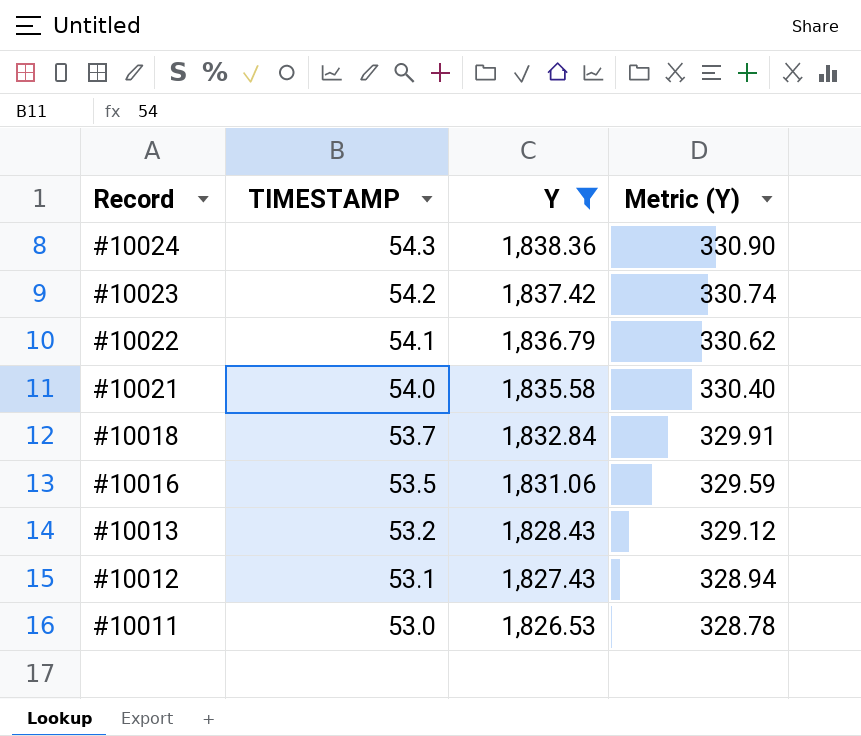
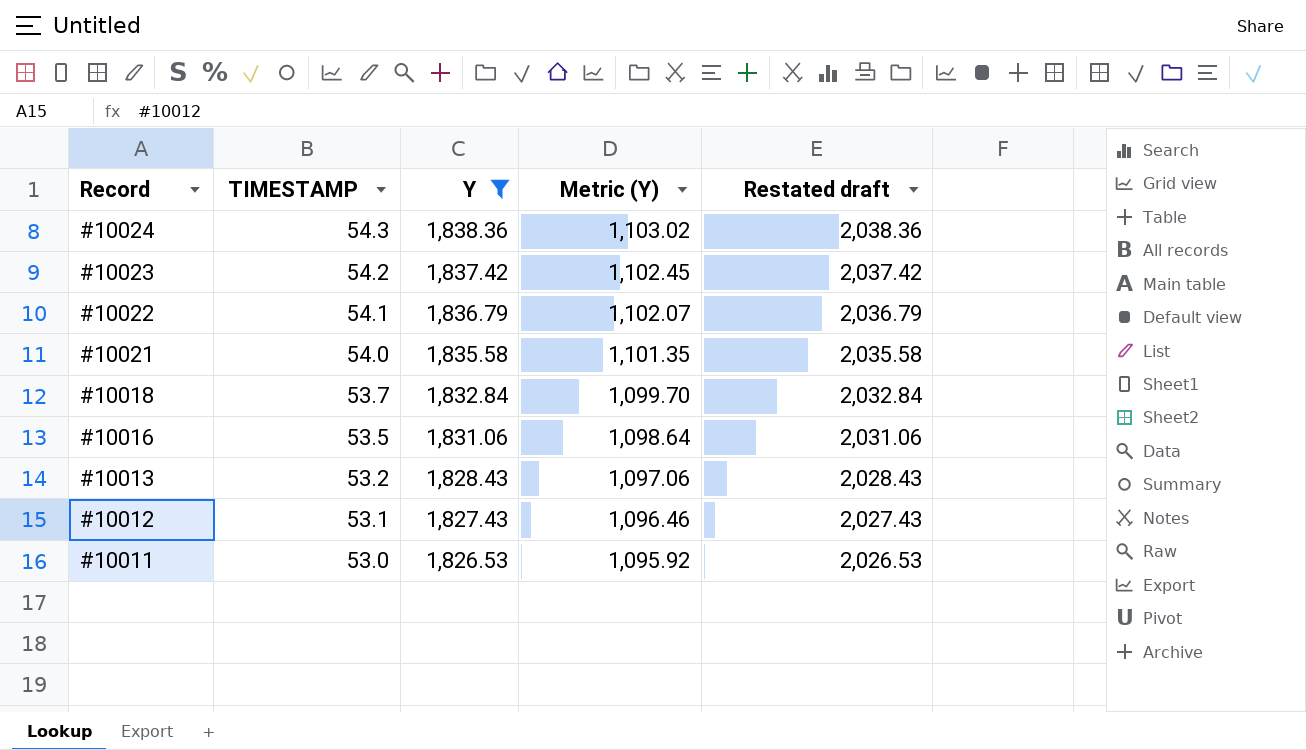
column Metric (Y) | formula: [Y] * 0.18 -> [Y] * 0.6
column Restated draft | formula: none -> [Y] + 200

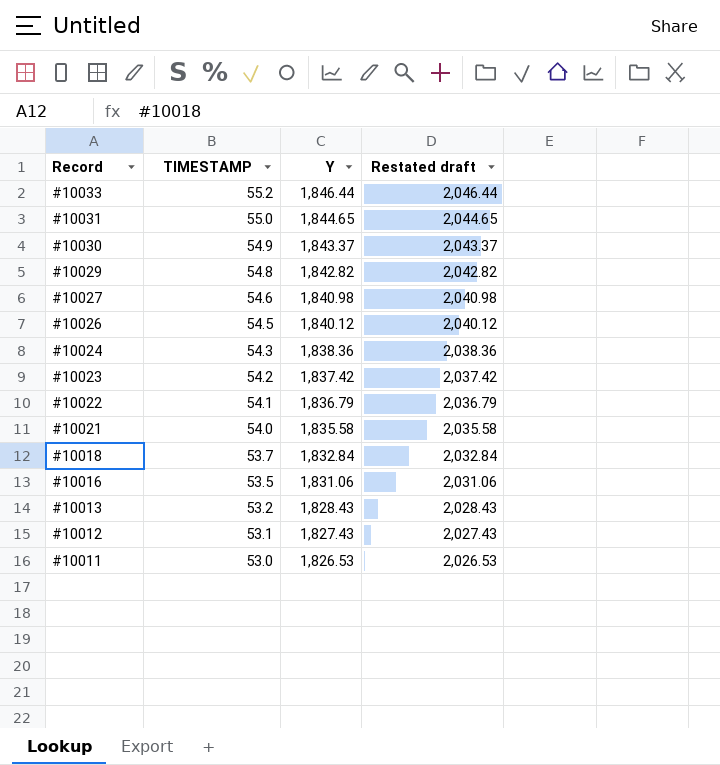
filter: Y <= 1,838.36 -> none
column Metric (Y) | formula: [Y] * 0.6 -> none

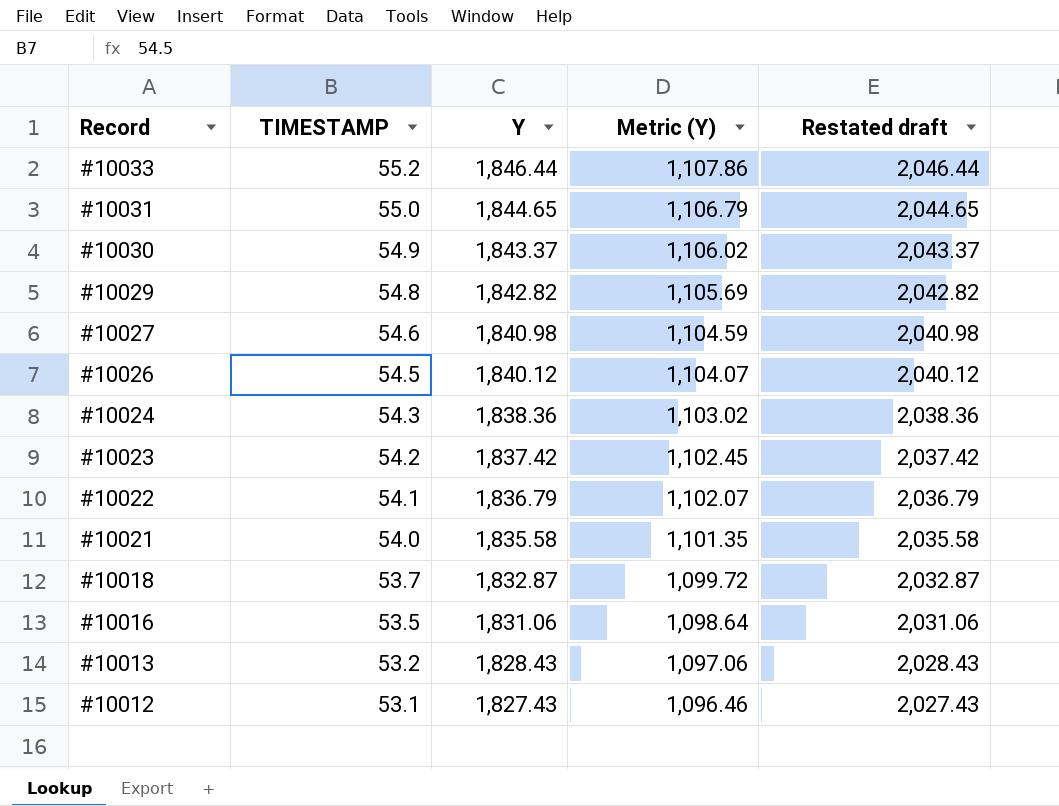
column Metric (Y) | formula: none -> [Y] * 0.6
row #10011: 53.0 | 1,826.53 | 2,026.53 -> none
#10018 | Y: 1,832.84 -> 1,832.87
#10018 | Restated draft: 2,032.84 -> 2,032.87

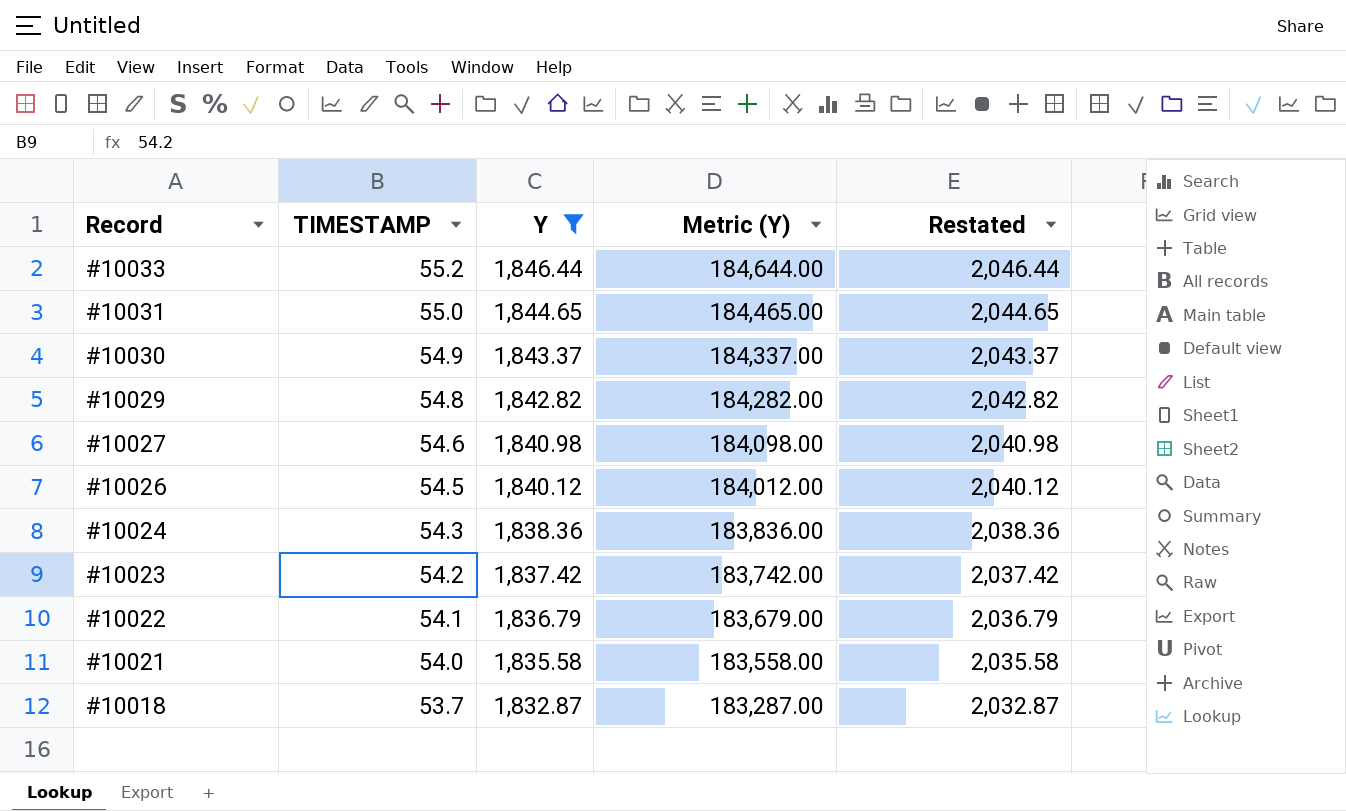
filter: none -> Y >= 1,832.87
column Metric (Y) | formula: [Y] * 0.6 -> [Y] * 100
column name: Restated draft -> Restated

